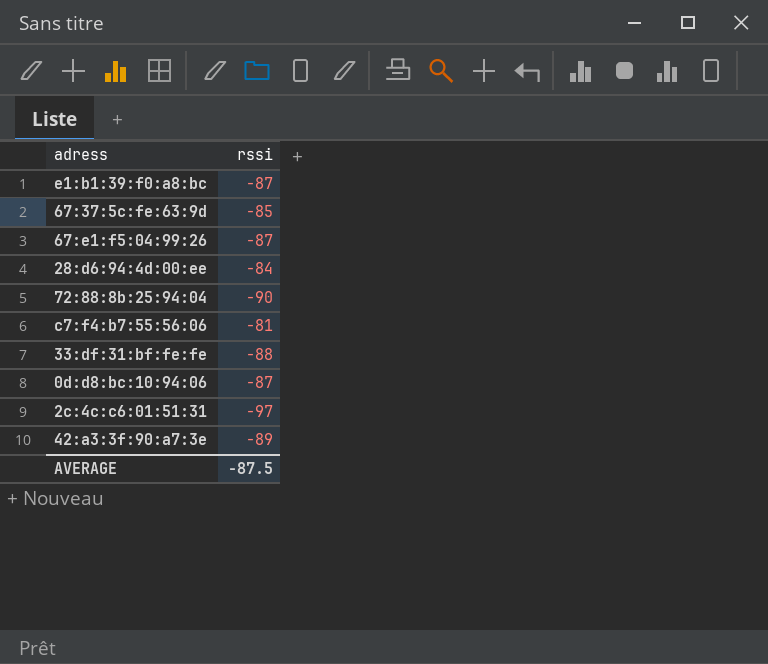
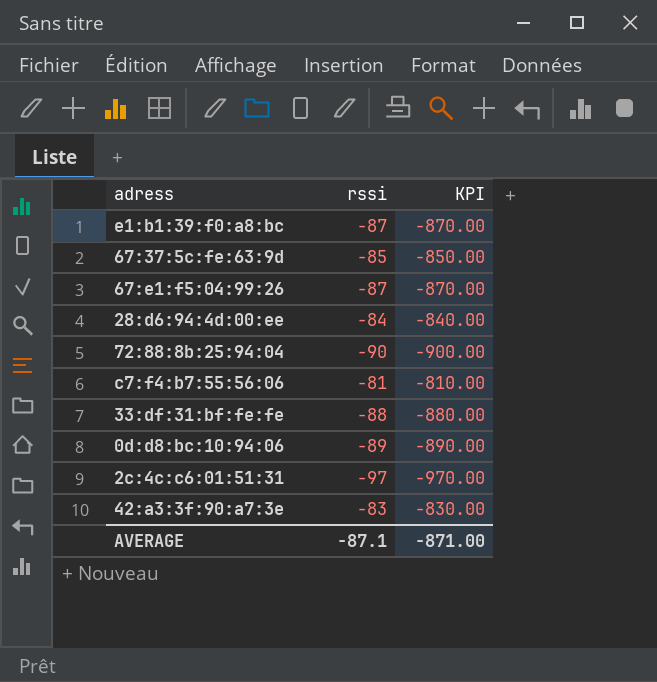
column KPI | formula: none -> [rssi] * 10
0d:d8:bc:10:94:06 | rssi: -87 -> -89
42:a3:3f:90:a7:3e | rssi: -89 -> -83
AVERAGE | rssi: -87.5 -> -87.1

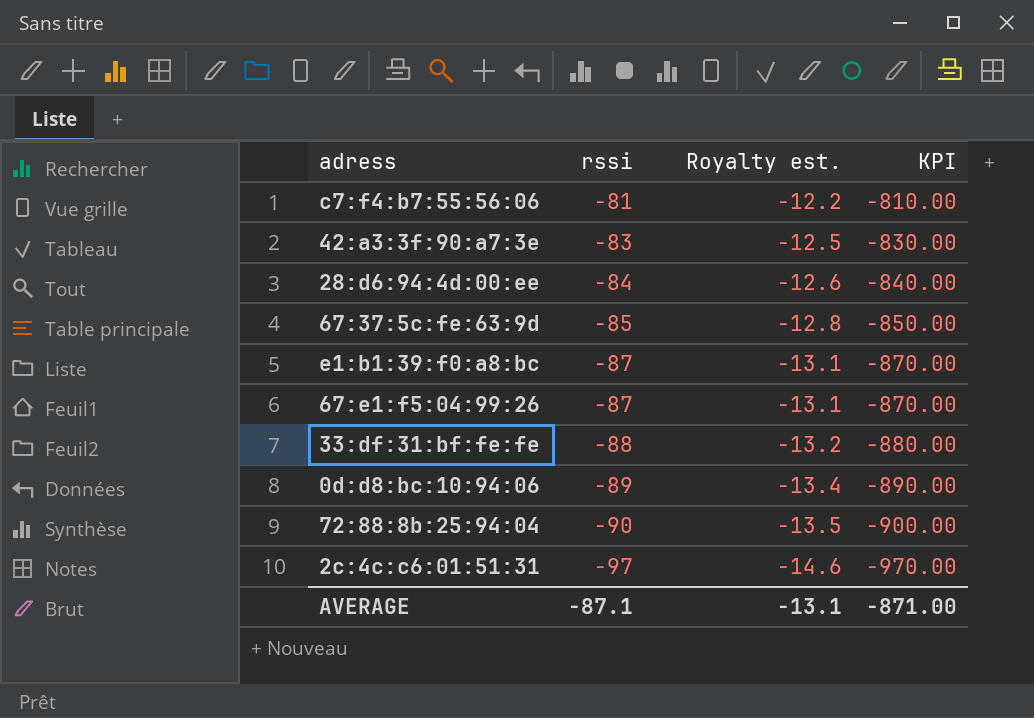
row order: none -> rssi descending
column Royalty est. | formula: none -> [rssi] * 0.15

